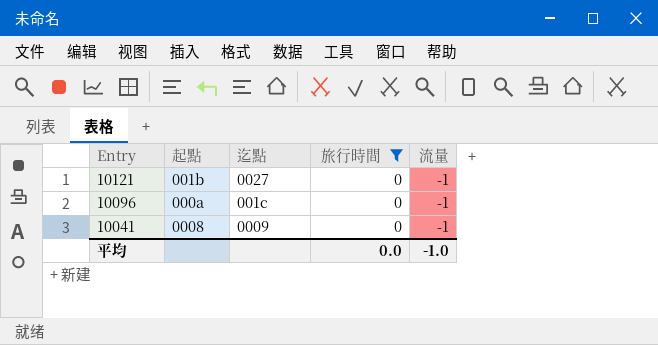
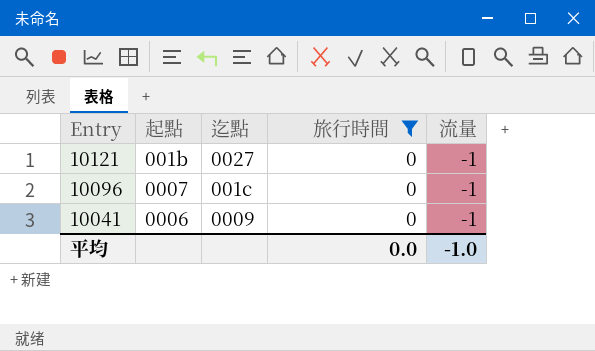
10096 | 起點: 000a -> 0007
10041 | 起點: 0008 -> 0006

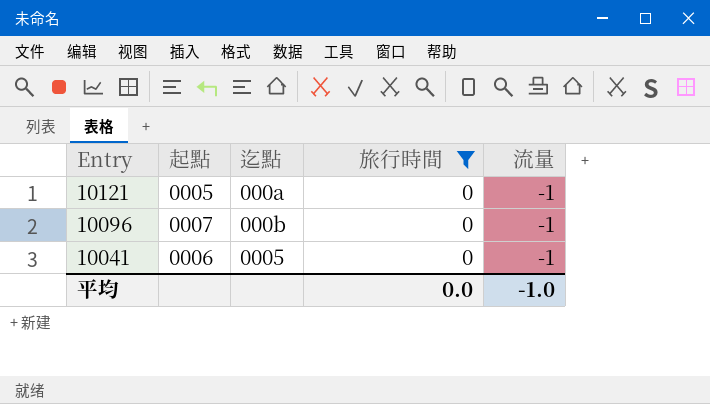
10121 | 起點: 001b -> 0005
10121 | 迄點: 0027 -> 000a
10096 | 迄點: 001c -> 000b
10041 | 迄點: 0009 -> 0005

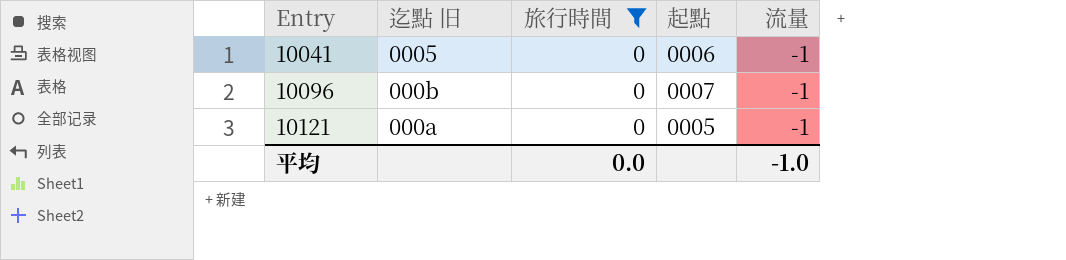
row order: Entry descending -> Entry ascending
column name: 迄點 -> 迄點 旧
column 起點 | position: 2 -> 4

